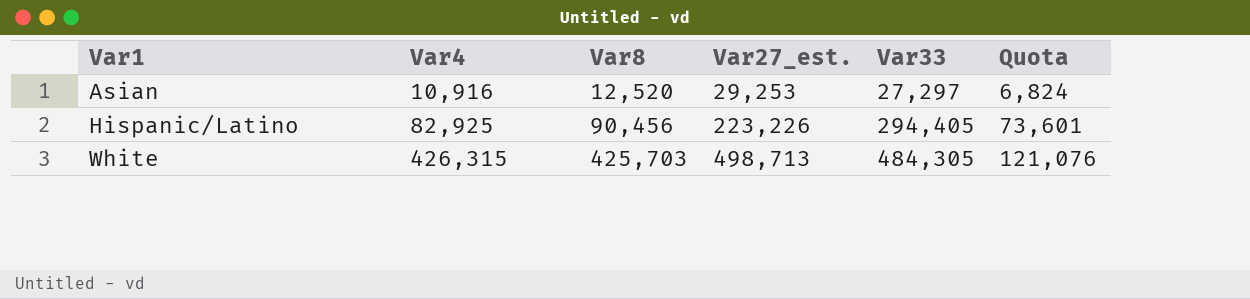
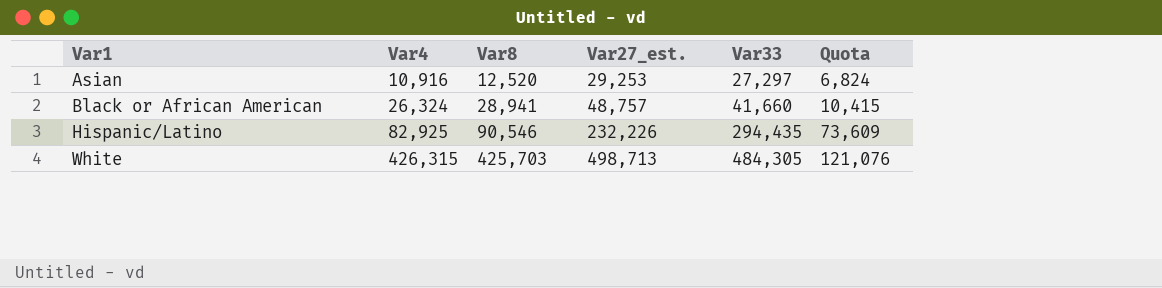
row Black or African American: none -> 26,324 | 28,941 | 48,757 | 41,660 | 10,415
Hispanic/Latino | Var8: 90,456 -> 90,546
Hispanic/Latino | Var27_est.: 223,226 -> 232,226
Hispanic/Latino | Var33: 294,405 -> 294,435
Hispanic/Latino | Quota: 73,601 -> 73,609

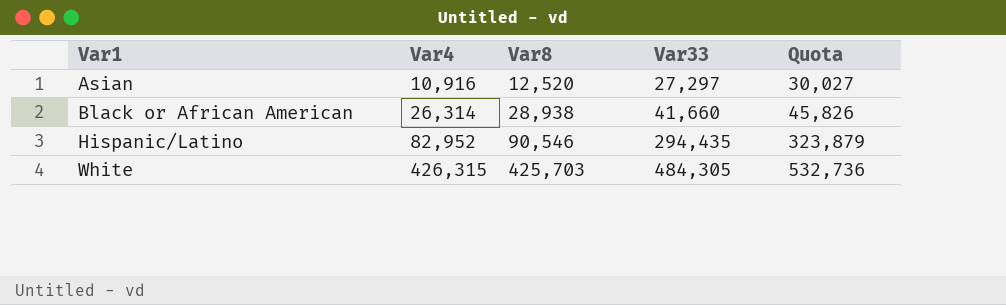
column Var27_est. | position: 4 -> none
column Quota | formula: [Var33] * 0.25 -> [Var33] * 1.1
Black or African American | Var4: 26,324 -> 26,314
Black or African American | Var8: 28,941 -> 28,938
Hispanic/Latino | Var4: 82,925 -> 82,952

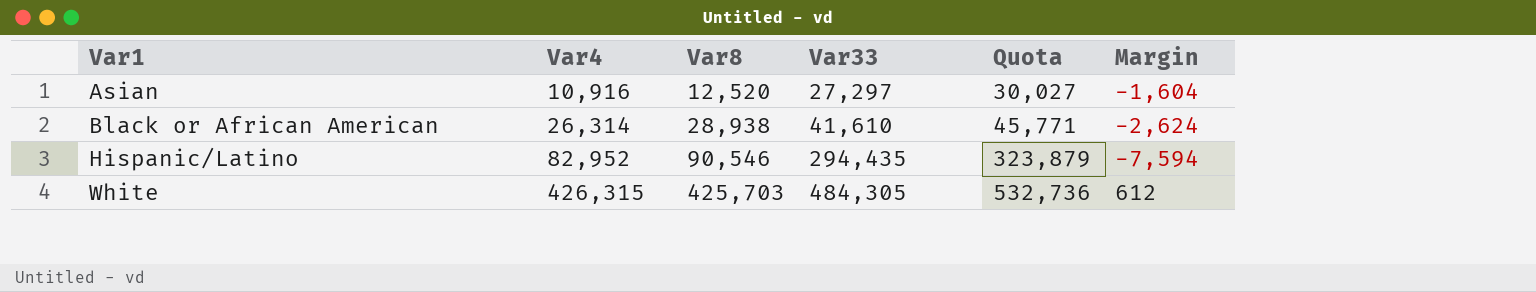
column Margin | formula: none -> [Var4] - [Var8]
Black or African American | Var33: 41,660 -> 41,610
Black or African American | Quota: 45,826 -> 45,771

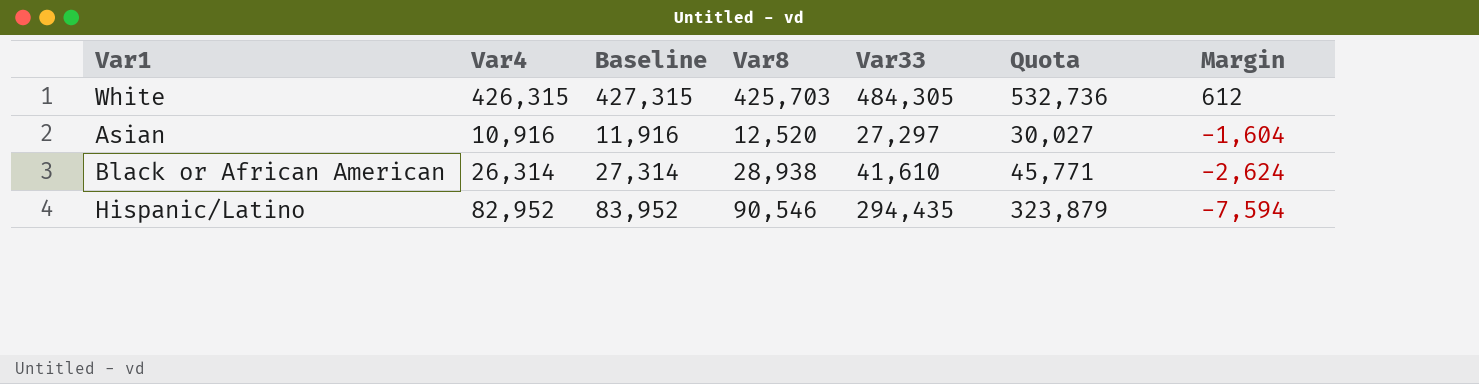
row order: Var1 ascending -> Margin descending
column Baseline | formula: none -> [Var4] + 1000

